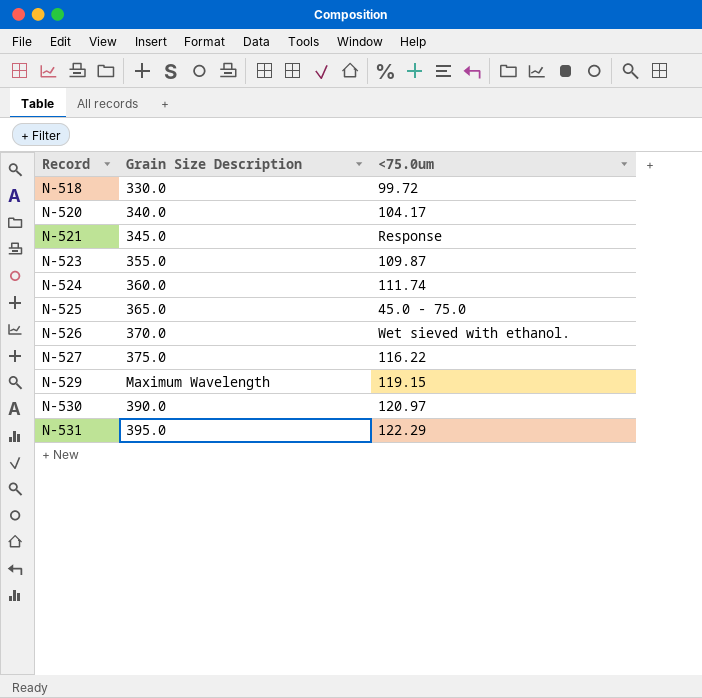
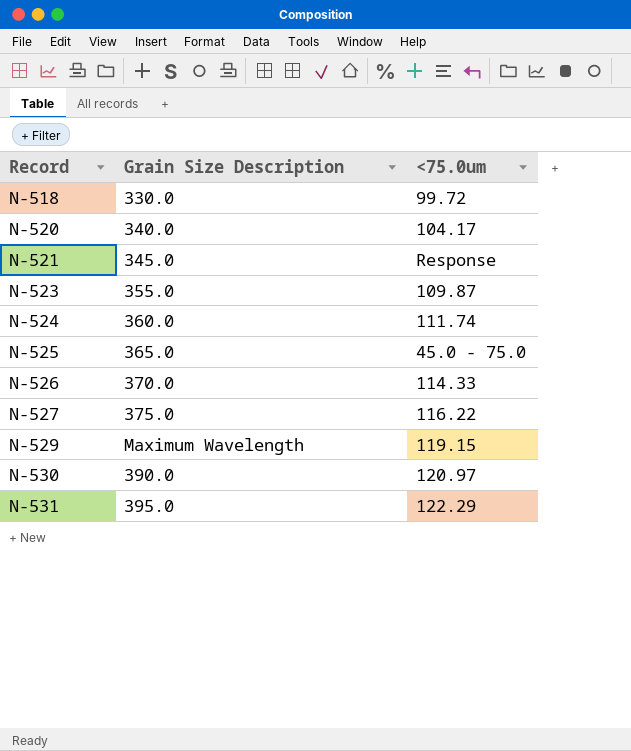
N-526 | <75.0um: Wet sieved with ethanol. -> 114.33

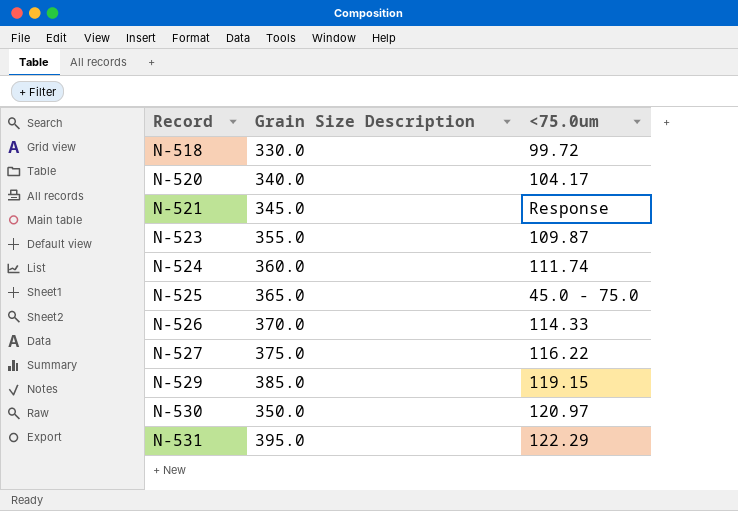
N-529 | Grain Size Description: Maximum Wavelength -> 385.0
N-530 | Grain Size Description: 390.0 -> 350.0

